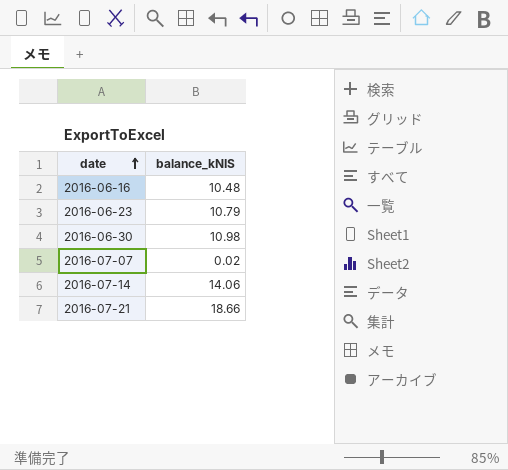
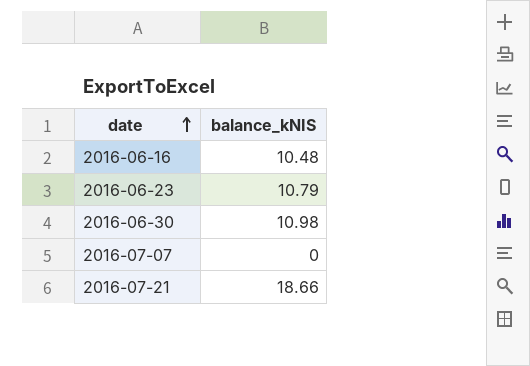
row 2016-07-14: 14.06 -> none
2016-07-07 | balance_kNIS: 0.02 -> 0

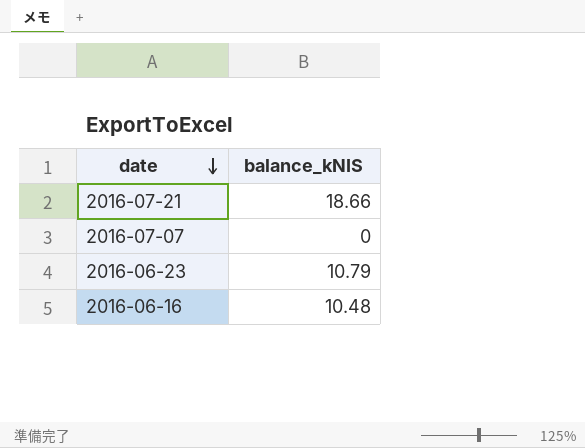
row order: date ascending -> date descending
row 2016-06-30: 10.98 -> none

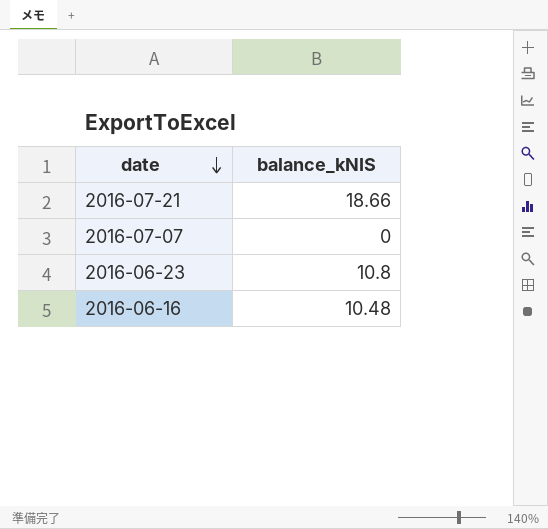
2016-06-23 | balance_kNIS: 10.79 -> 10.8

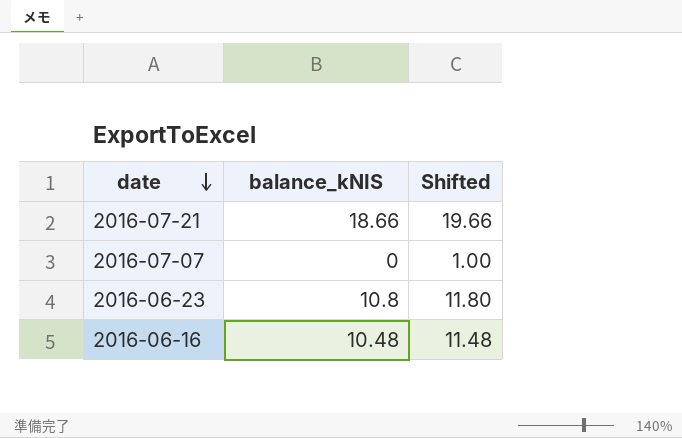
column Shifted | formula: none -> [balance_kNIS] + 1

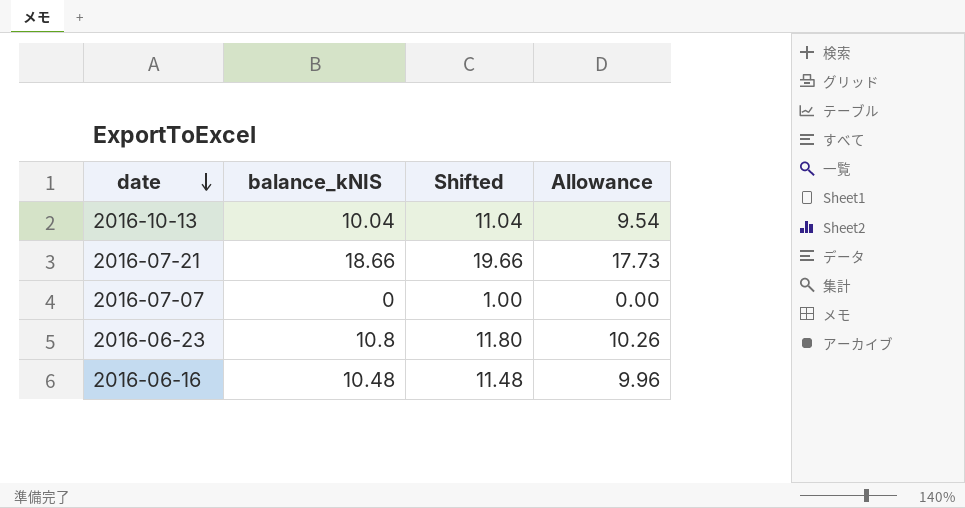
column Allowance | formula: none -> [balance_kNIS] * 0.95
row 2016-10-13: none -> 10.04 | 11.04 | 9.54

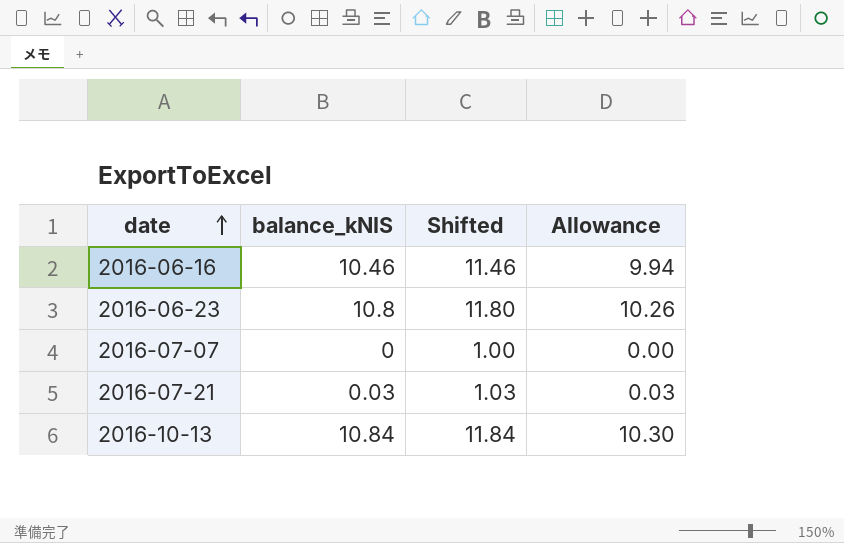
row order: date descending -> date ascending
2016-06-16 | balance_kNIS: 10.48 -> 10.46
2016-06-16 | Shifted: 11.48 -> 11.46
2016-06-16 | Allowance: 9.96 -> 9.94
2016-07-21 | balance_kNIS: 18.66 -> 0.03
2016-07-21 | Shifted: 19.66 -> 1.03
2016-07-21 | Allowance: 17.73 -> 0.03
2016-10-13 | balance_kNIS: 10.04 -> 10.84
2016-10-13 | Shifted: 11.04 -> 11.84
2016-10-13 | Allowance: 9.54 -> 10.30

